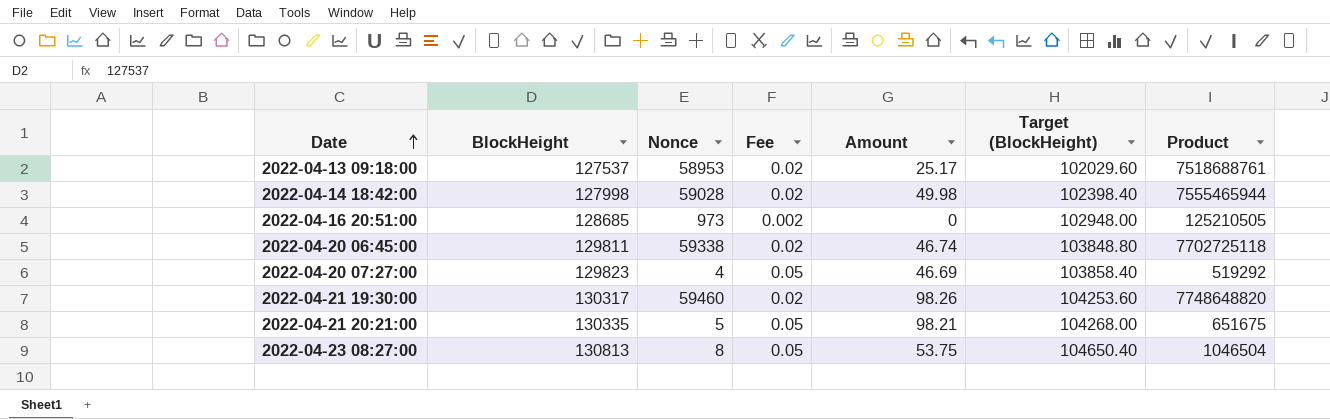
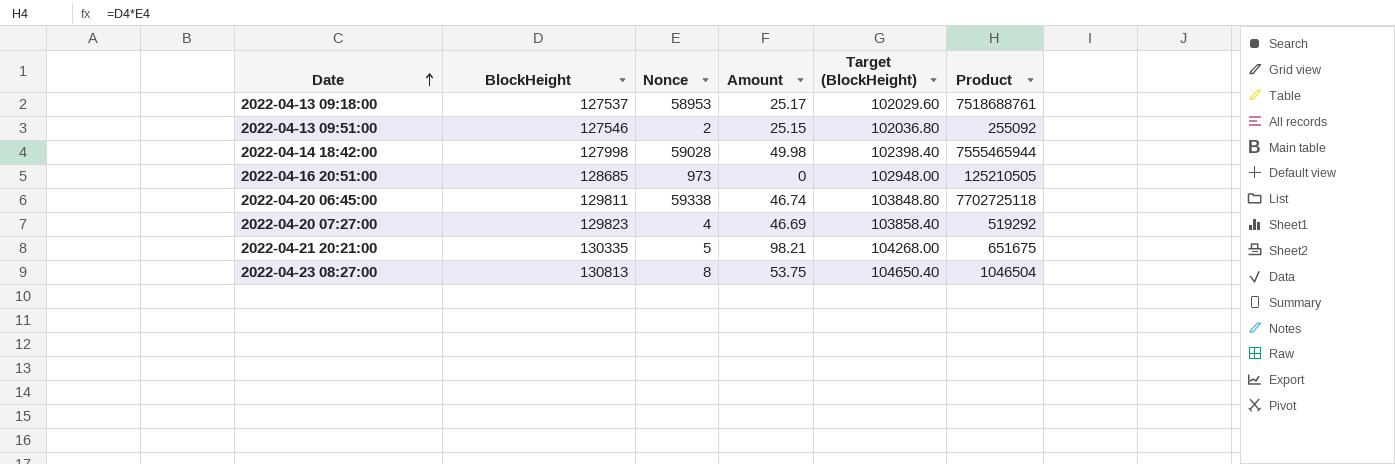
column Fee | position: 4 -> none
row 2022-04-21 19:30:00: 130317 | 59460 | 0.02 | 98.26 | 104253.60 | 7748648820 -> none
row 2022-04-13 09:51:00: none -> 127546 | 2 | 25.15 | 102036.80 | 255092

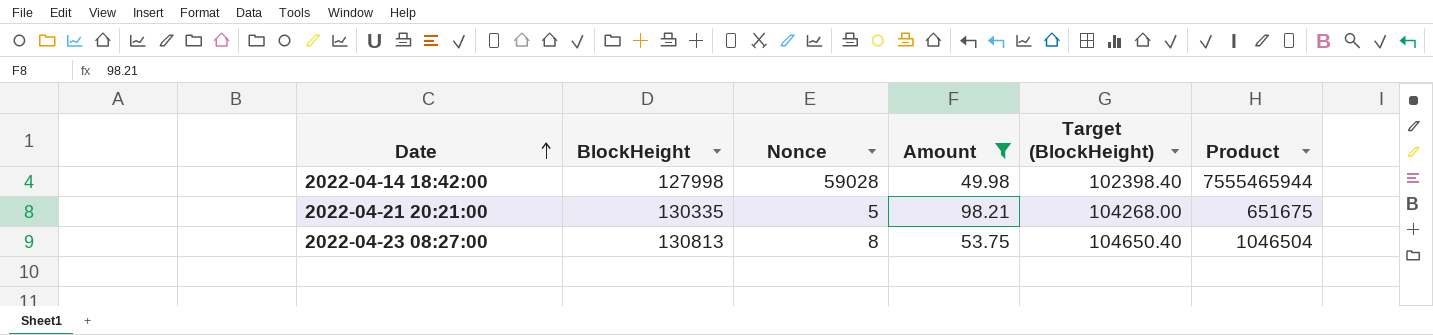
filter: none -> Amount >= 49.98

